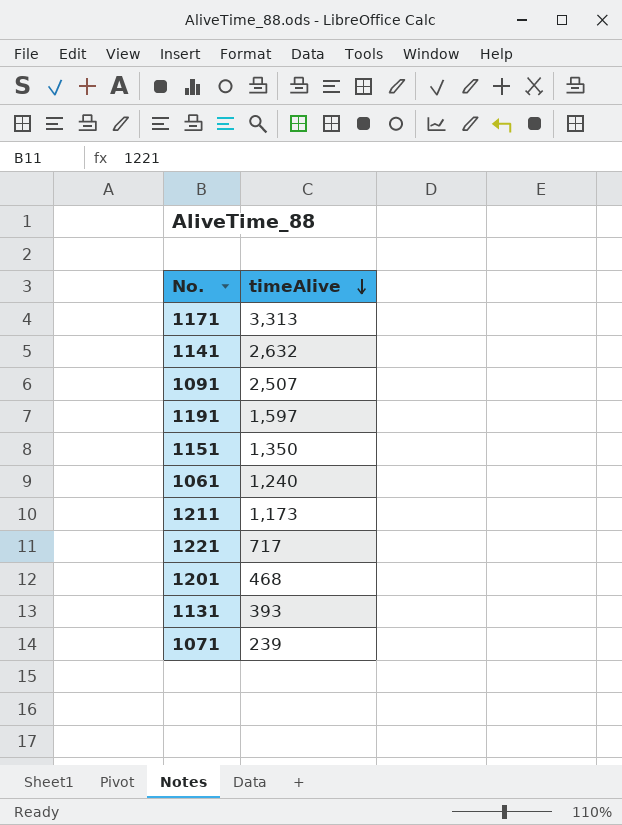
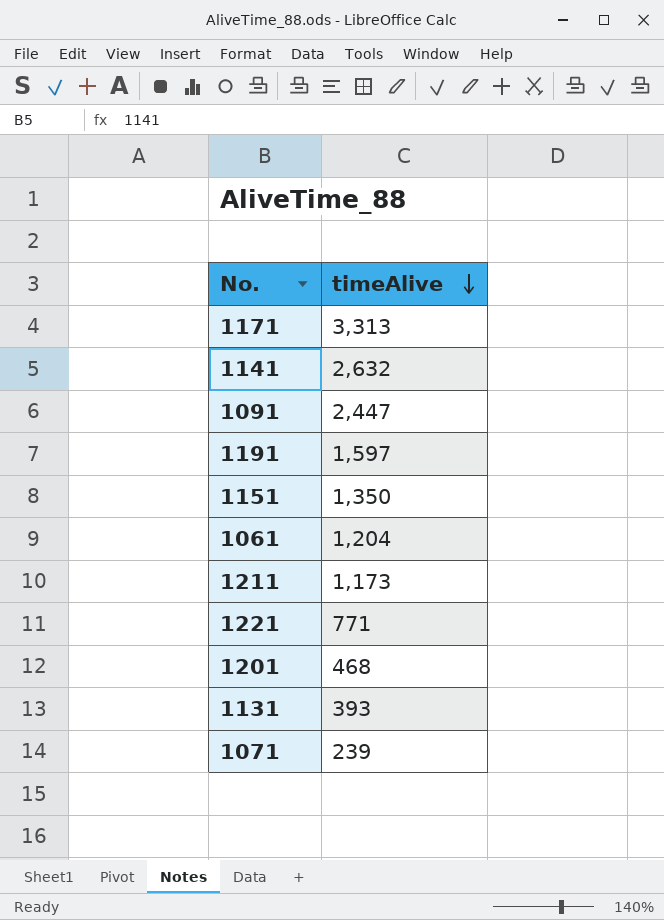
1091 | timeAlive: 2,507 -> 2,447
1061 | timeAlive: 1,240 -> 1,204
1221 | timeAlive: 717 -> 771

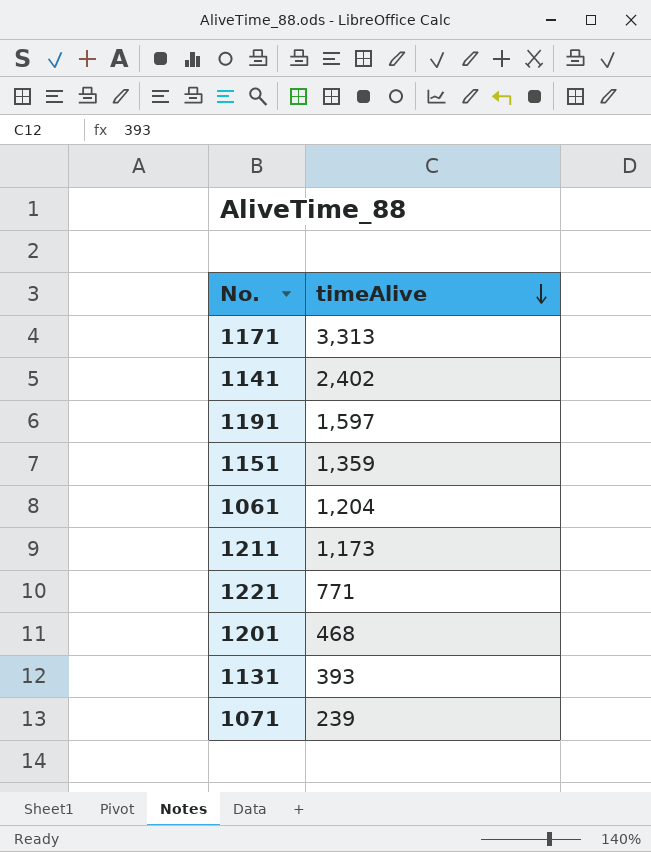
row 1091: 2,447 -> none
1141 | timeAlive: 2,632 -> 2,402
1151 | timeAlive: 1,350 -> 1,359

